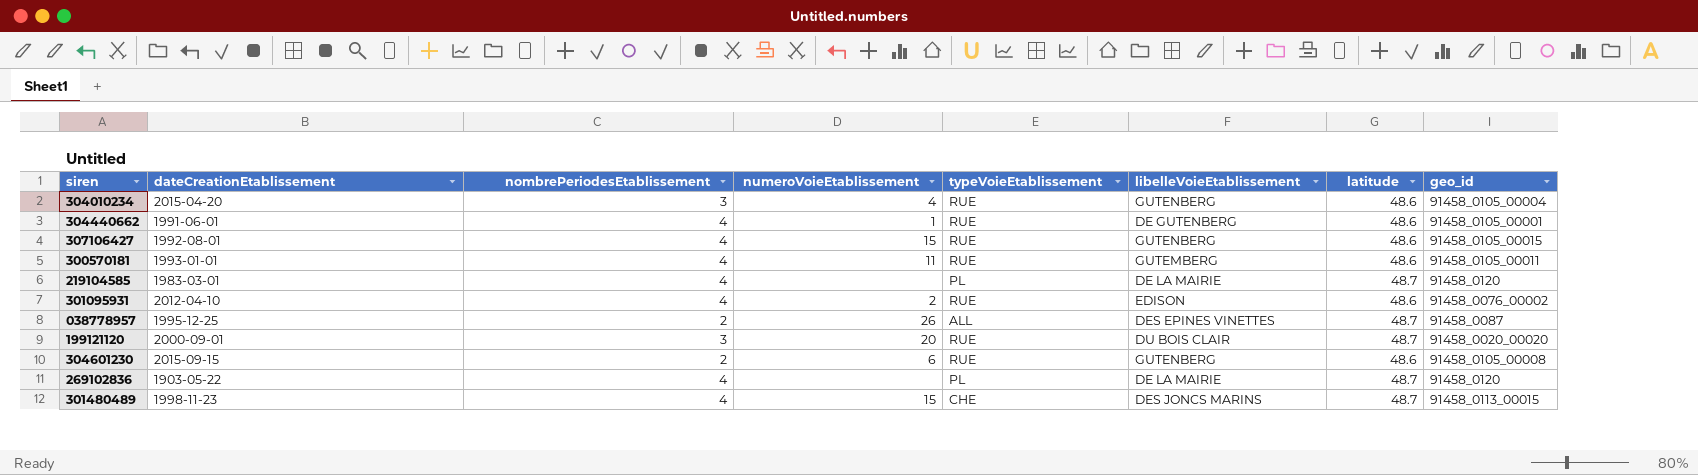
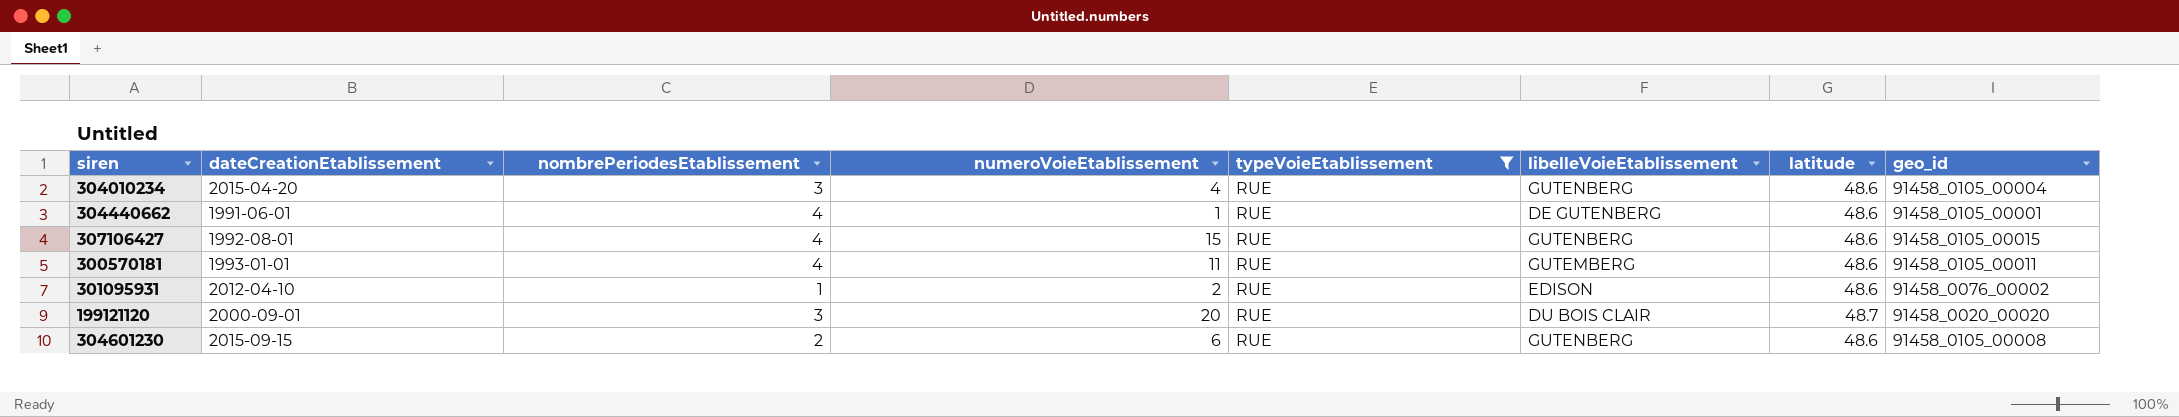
filter: none -> typeVoieEtablissement = RUE
301095931 | nombrePeriodesEtablissement: 4 -> 1

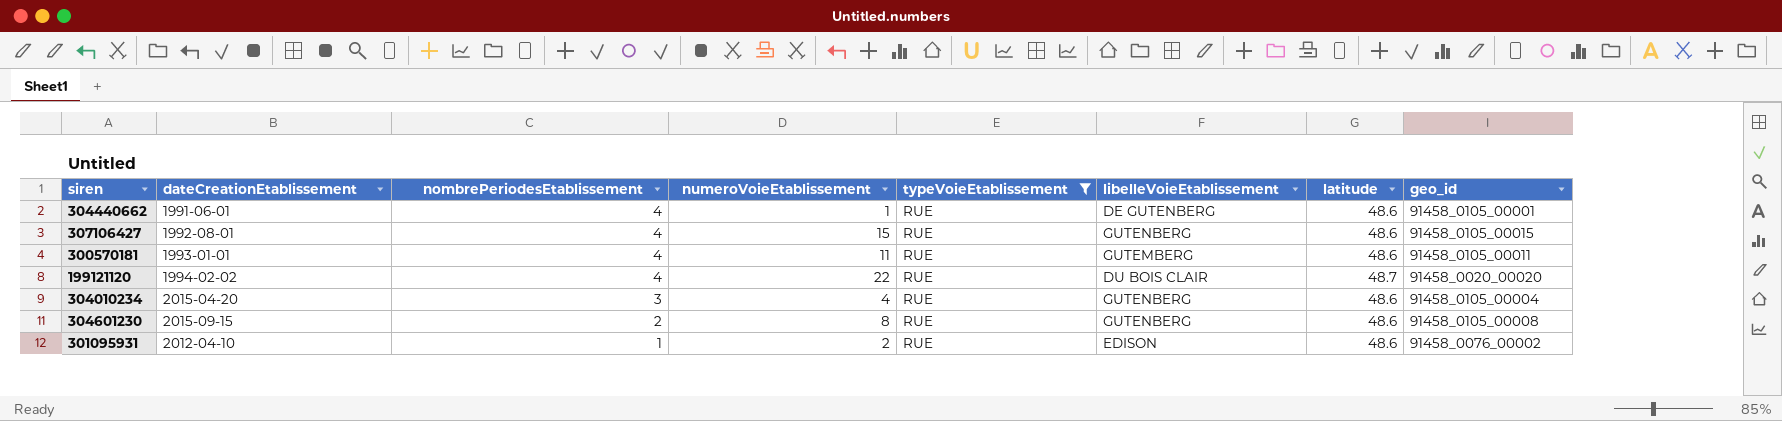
row order: none -> nombrePeriodesEtablissement descending
199121120 | dateCreationEtablissement: 2000-09-01 -> 1994-02-02
199121120 | nombrePeriodesEtablissement: 3 -> 4
199121120 | numeroVoieEtablissement: 20 -> 22
304601230 | numeroVoieEtablissement: 6 -> 8

